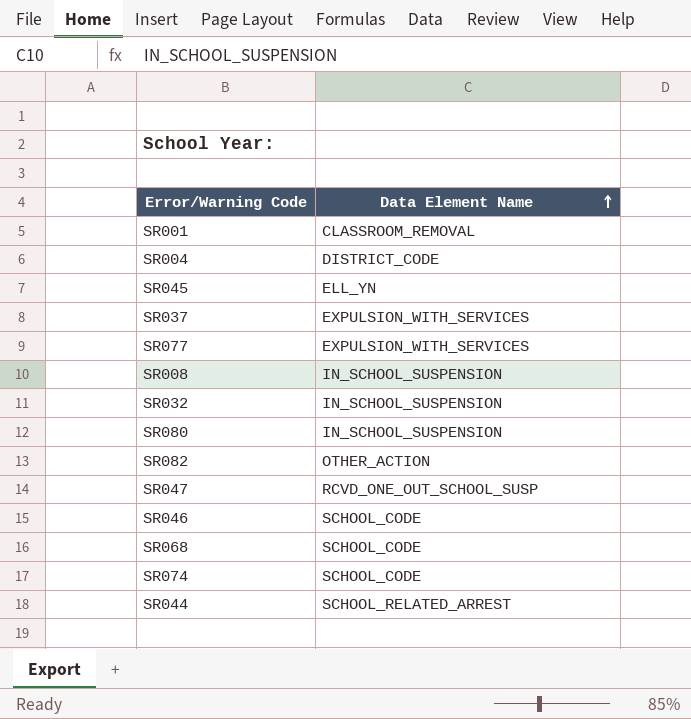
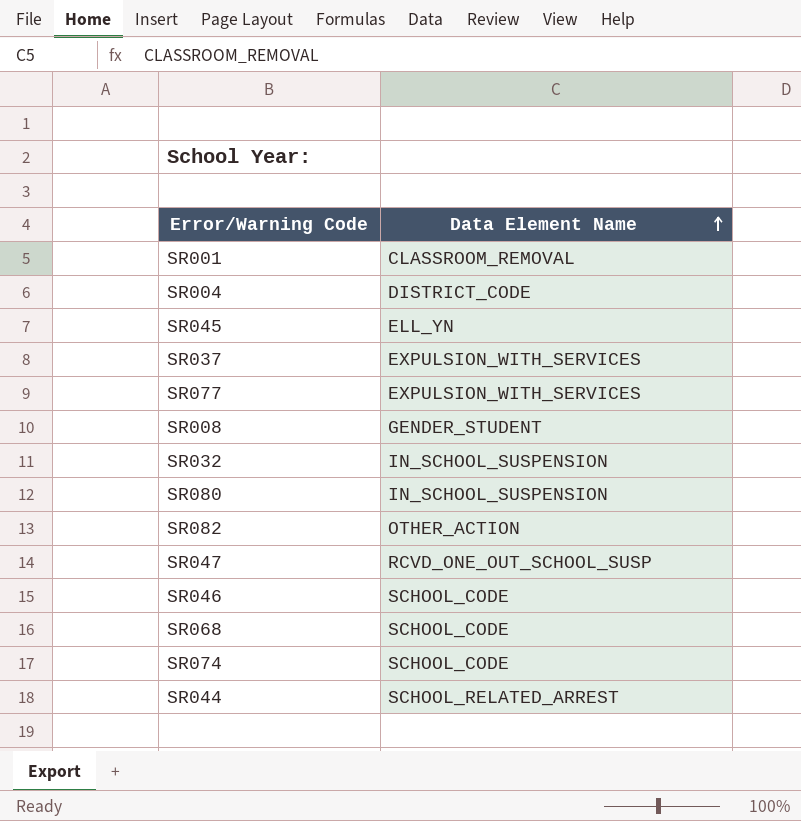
SR008 | Data Element Name: IN_SCHOOL_SUSPENSION -> GENDER_STUDENT

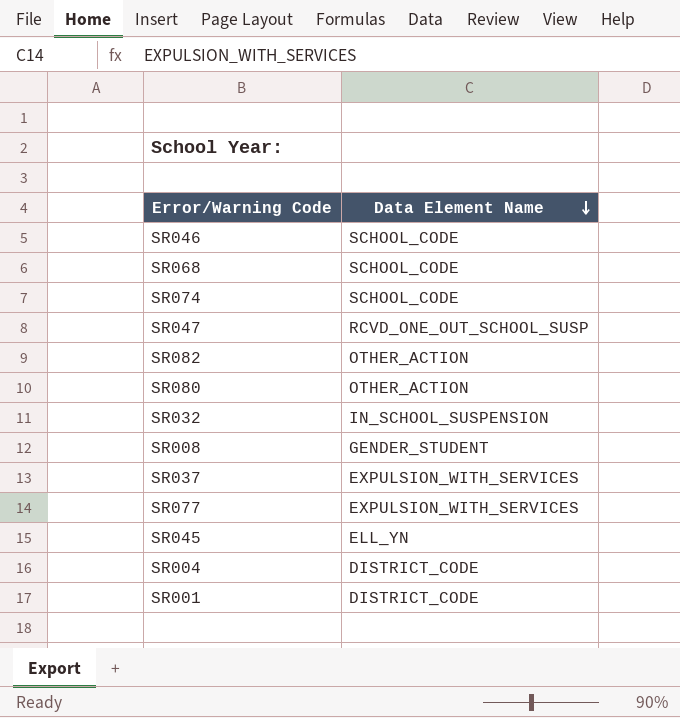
row order: Data Element Name ascending -> Data Element Name descending
row SR044: SCHOOL_RELATED_ARREST -> none
SR080 | Data Element Name: IN_SCHOOL_SUSPENSION -> OTHER_ACTION
SR001 | Data Element Name: CLASSROOM_REMOVAL -> DISTRICT_CODE

